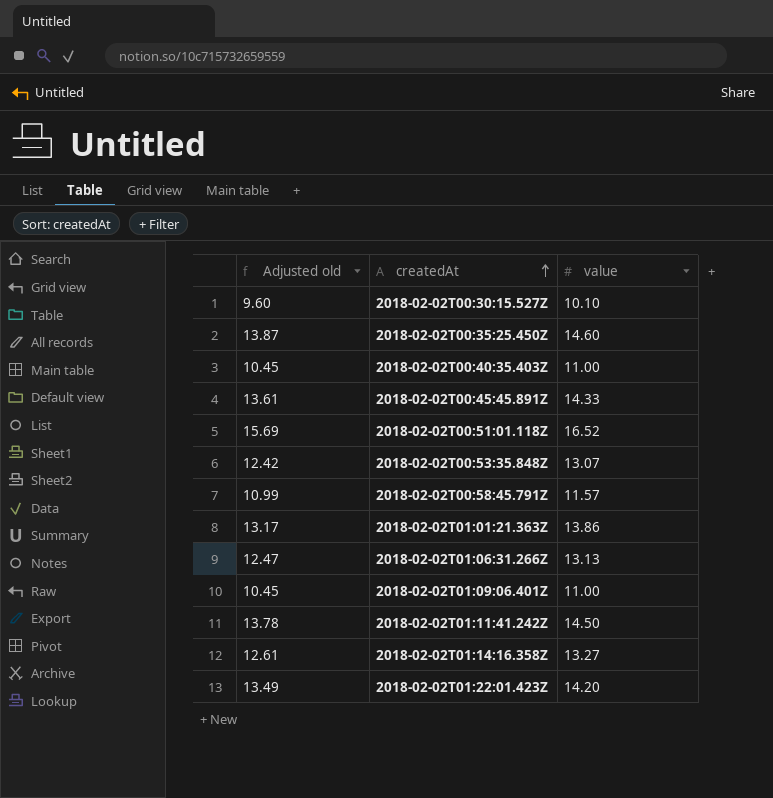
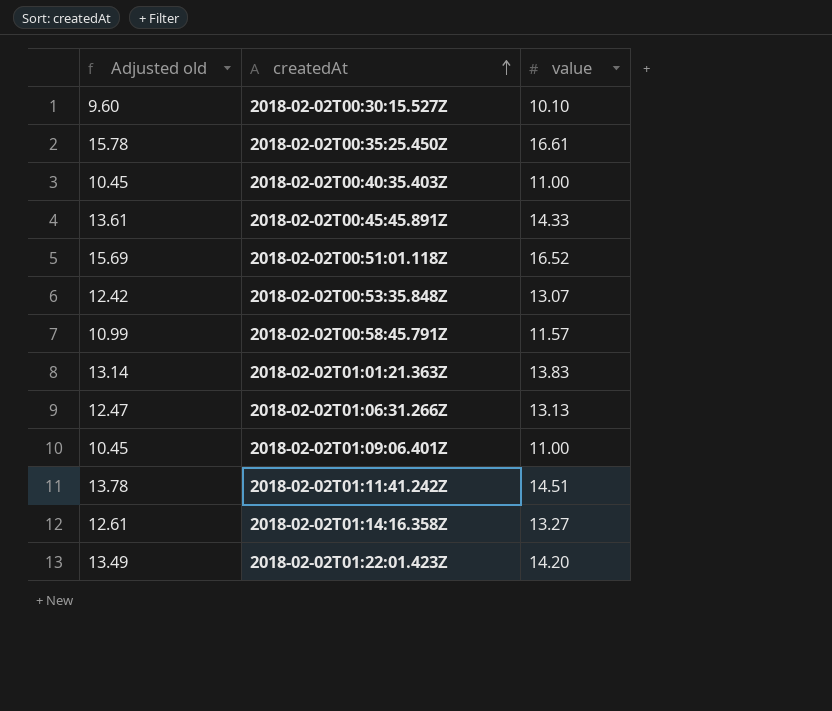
2018-02-02T00:35:25.450Z | Adjusted old: 13.87 -> 15.78
2018-02-02T00:35:25.450Z | value: 14.60 -> 16.61
2018-02-02T01:01:21.363Z | Adjusted old: 13.17 -> 13.14
2018-02-02T01:01:21.363Z | value: 13.86 -> 13.83
2018-02-02T01:11:41.242Z | value: 14.50 -> 14.51

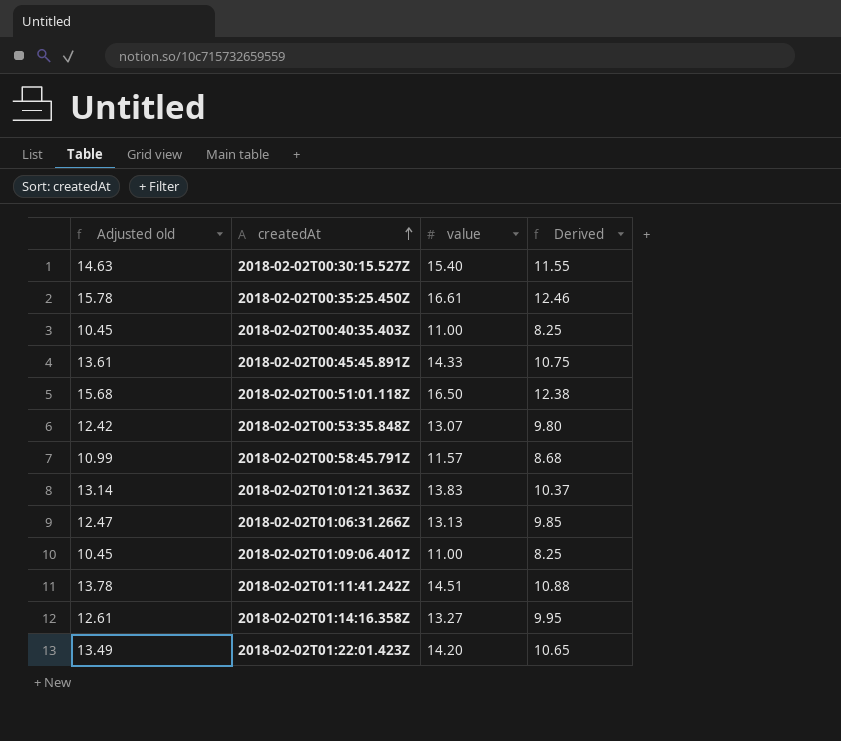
column Derived | formula: none -> [value] * 0.75
2018-02-02T00:30:15.527Z | Adjusted old: 9.60 -> 14.63
2018-02-02T00:30:15.527Z | value: 10.10 -> 15.40
2018-02-02T00:51:01.118Z | Adjusted old: 15.69 -> 15.68
2018-02-02T00:51:01.118Z | value: 16.52 -> 16.50

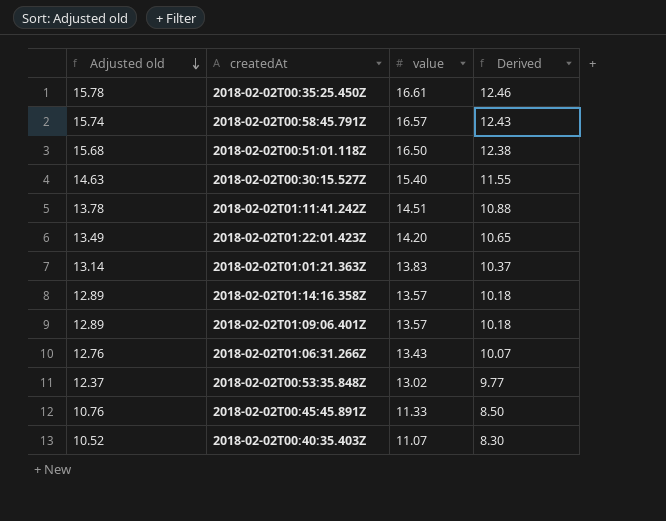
row order: createdAt ascending -> Adjusted old descending
2018-02-02T00:58:45.791Z | Adjusted old: 10.99 -> 15.74
2018-02-02T00:58:45.791Z | value: 11.57 -> 16.57
2018-02-02T00:58:45.791Z | Derived: 8.68 -> 12.43
2018-02-02T01:14:16.358Z | Adjusted old: 12.61 -> 12.89
2018-02-02T01:14:16.358Z | value: 13.27 -> 13.57
2018-02-02T01:14:16.358Z | Derived: 9.95 -> 10.18
2018-02-02T01:09:06.401Z | Adjusted old: 10.45 -> 12.89
2018-02-02T01:09:06.401Z | value: 11.00 -> 13.57
2018-02-02T01:09:06.401Z | Derived: 8.25 -> 10.18
2018-02-02T01:06:31.266Z | Adjusted old: 12.47 -> 12.76
2018-02-02T01:06:31.266Z | value: 13.13 -> 13.43
2018-02-02T01:06:31.266Z | Derived: 9.85 -> 10.07
2018-02-02T00:53:35.848Z | Adjusted old: 12.42 -> 12.37
2018-02-02T00:53:35.848Z | value: 13.07 -> 13.02
2018-02-02T00:53:35.848Z | Derived: 9.80 -> 9.77
2018-02-02T00:45:45.891Z | Adjusted old: 13.61 -> 10.76
2018-02-02T00:45:45.891Z | value: 14.33 -> 11.33
2018-02-02T00:45:45.891Z | Derived: 10.75 -> 8.50
2018-02-02T00:40:35.403Z | Adjusted old: 10.45 -> 10.52
2018-02-02T00:40:35.403Z | value: 11.00 -> 11.07
2018-02-02T00:40:35.403Z | Derived: 8.25 -> 8.30

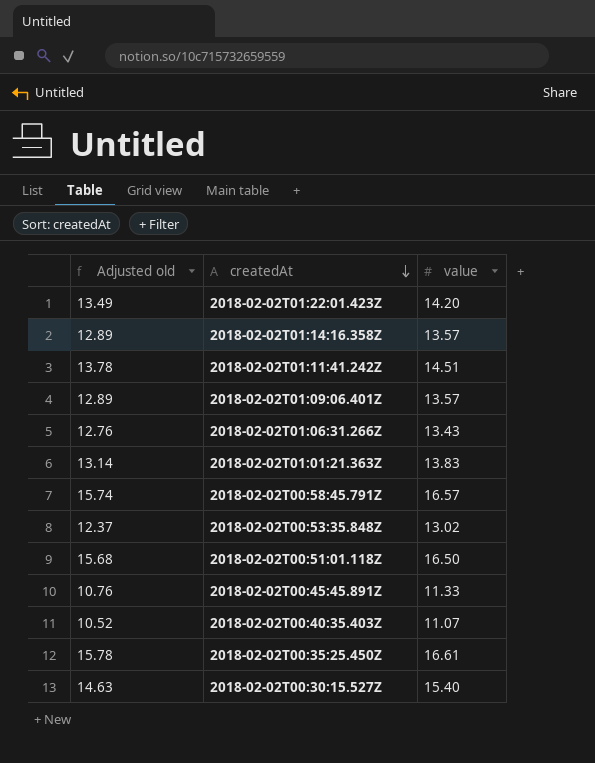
row order: Adjusted old descending -> createdAt descending
column Derived | formula: [value] * 0.75 -> none

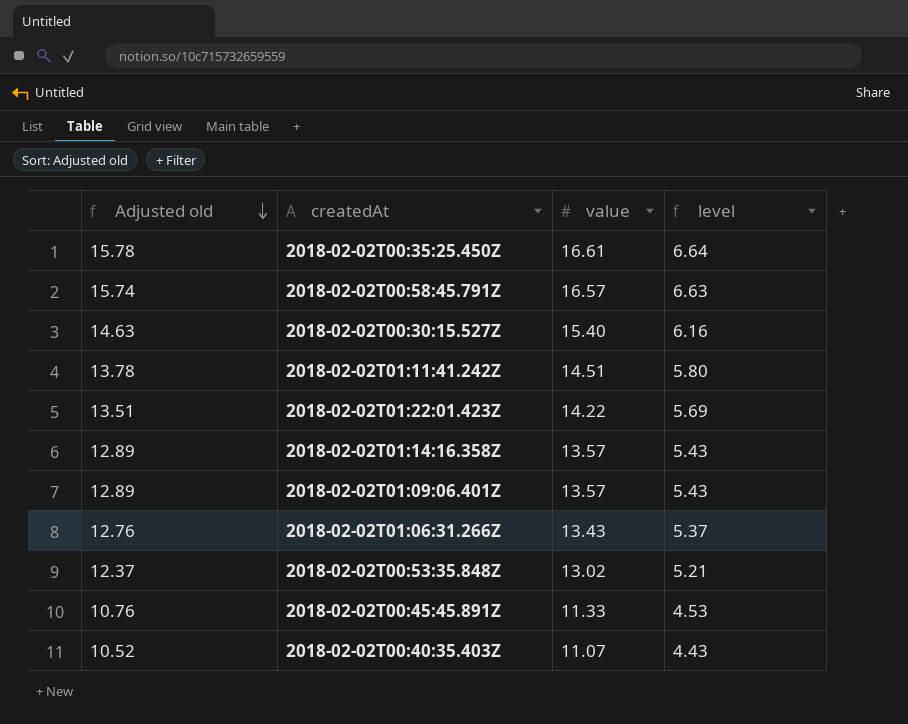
row order: createdAt descending -> Adjusted old descending
column level | formula: none -> [value] * 0.4
row 2018-02-02T01:01:21.363Z: 13.14 | 13.83 -> none
row 2018-02-02T00:51:01.118Z: 15.68 | 16.50 -> none
2018-02-02T01:22:01.423Z | Adjusted old: 13.49 -> 13.51
2018-02-02T01:22:01.423Z | value: 14.20 -> 14.22

